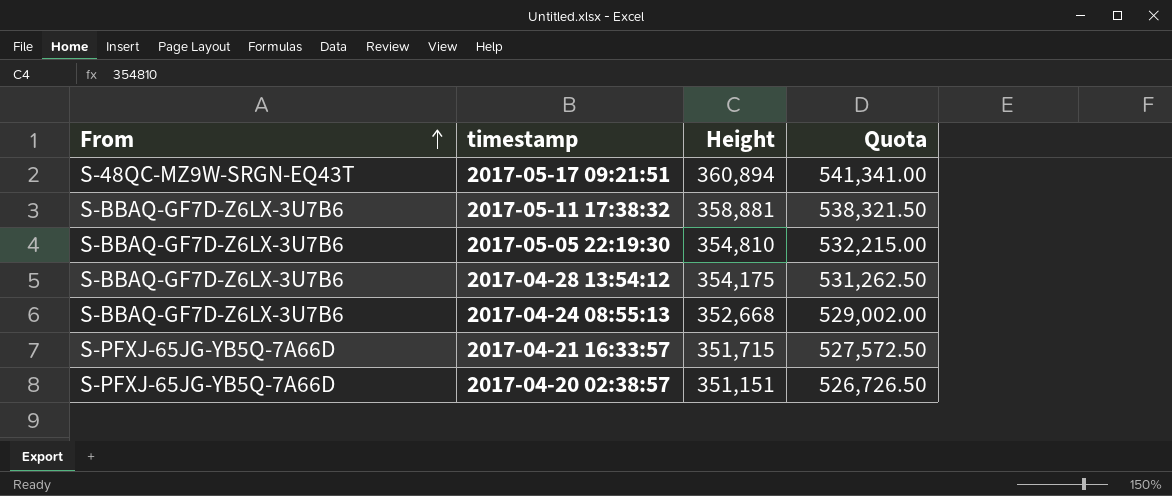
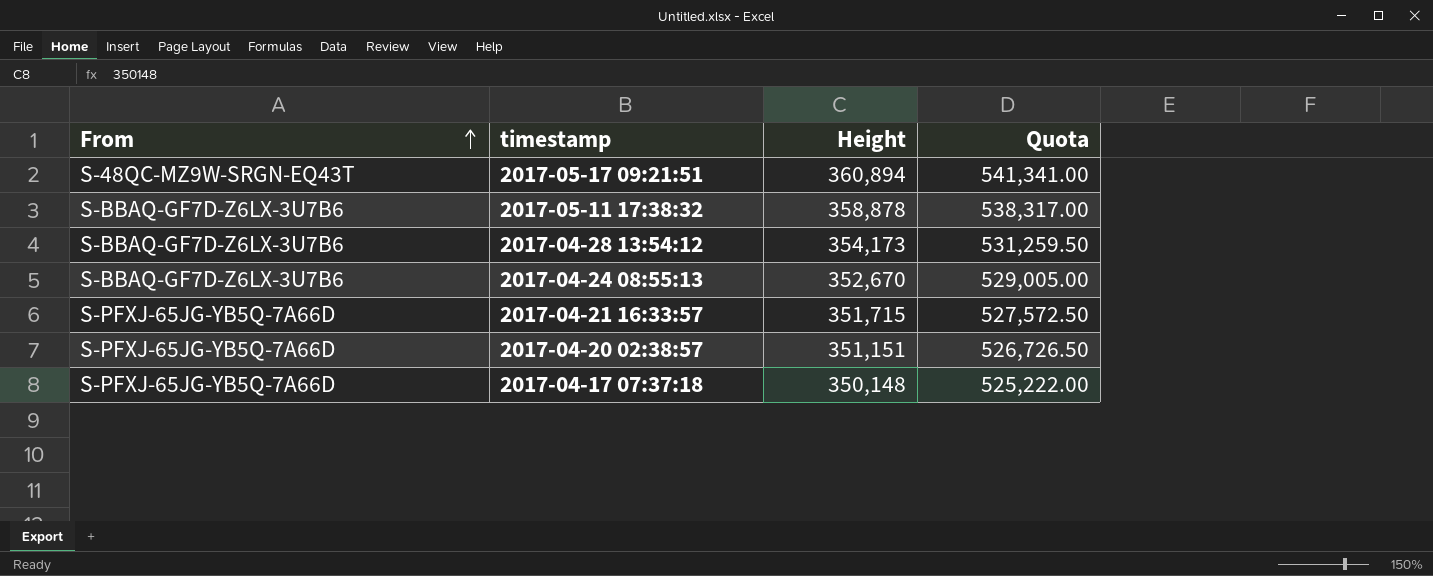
row 2017-05-05 22:19:30: S-BBAQ-GF7D-Z6LX-3U7B6 | 354,810 | 532,215.00 -> none
2017-05-11 17:38:32 | Height: 358,881 -> 358,878
2017-05-11 17:38:32 | Quota: 538,321.50 -> 538,317.00
2017-04-28 13:54:12 | Height: 354,175 -> 354,173
2017-04-28 13:54:12 | Quota: 531,262.50 -> 531,259.50
2017-04-24 08:55:13 | Height: 352,668 -> 352,670
2017-04-24 08:55:13 | Quota: 529,002.00 -> 529,005.00
row 2017-04-17 07:37:18: none -> S-PFXJ-65JG-YB5Q-7A66D | 350,148 | 525,222.00

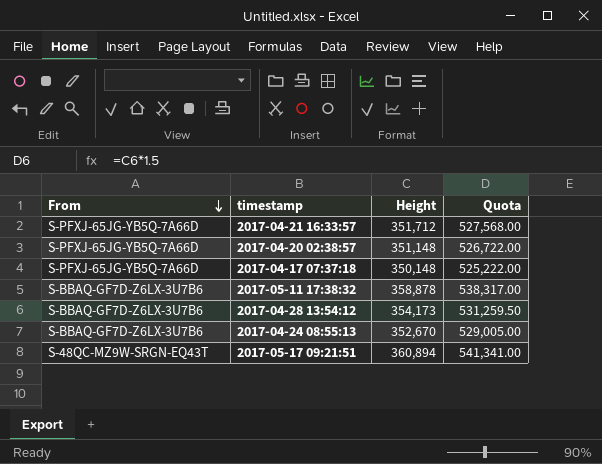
row order: From ascending -> From descending
2017-04-21 16:33:57 | Height: 351,715 -> 351,712
2017-04-21 16:33:57 | Quota: 527,572.50 -> 527,568.00
2017-04-20 02:38:57 | Height: 351,151 -> 351,148
2017-04-20 02:38:57 | Quota: 526,726.50 -> 526,722.00

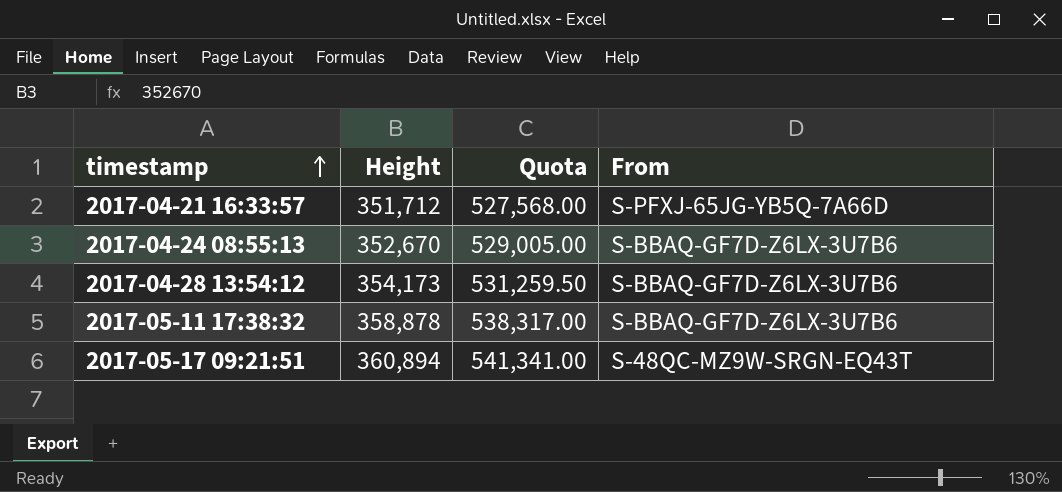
row order: From descending -> timestamp ascending
column From | position: 1 -> 4
row 2017-04-20 02:38:57: S-PFXJ-65JG-YB5Q-7A66D | 351,148 | 526,722.00 -> none
row 2017-04-17 07:37:18: S-PFXJ-65JG-YB5Q-7A66D | 350,148 | 525,222.00 -> none

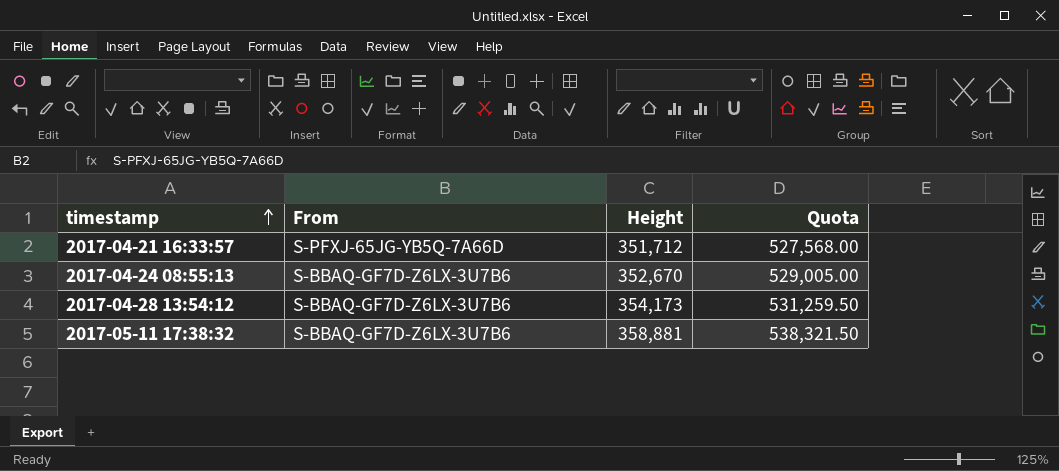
column From | position: 4 -> 2
row 2017-05-17 09:21:51: 360,894 | 541,341.00 | S-48QC-MZ9W-SRGN-EQ43T -> none
2017-05-11 17:38:32 | Height: 358,878 -> 358,881
2017-05-11 17:38:32 | Quota: 538,317.00 -> 538,321.50

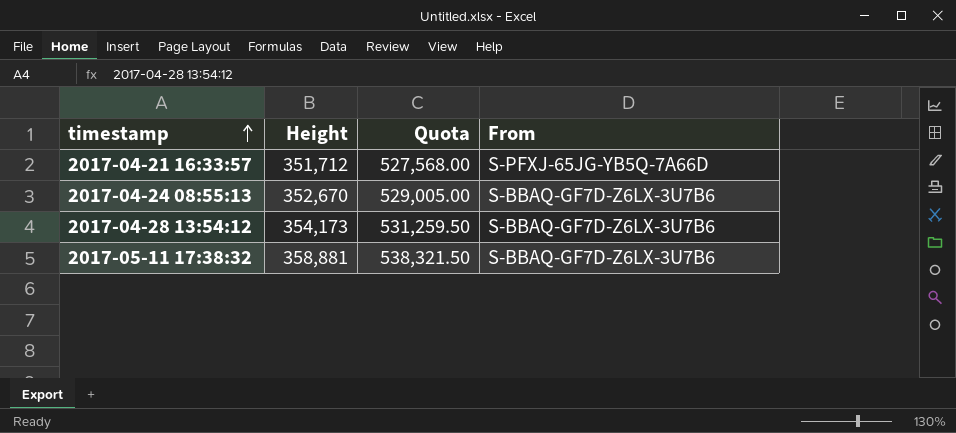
column From | position: 2 -> 4

